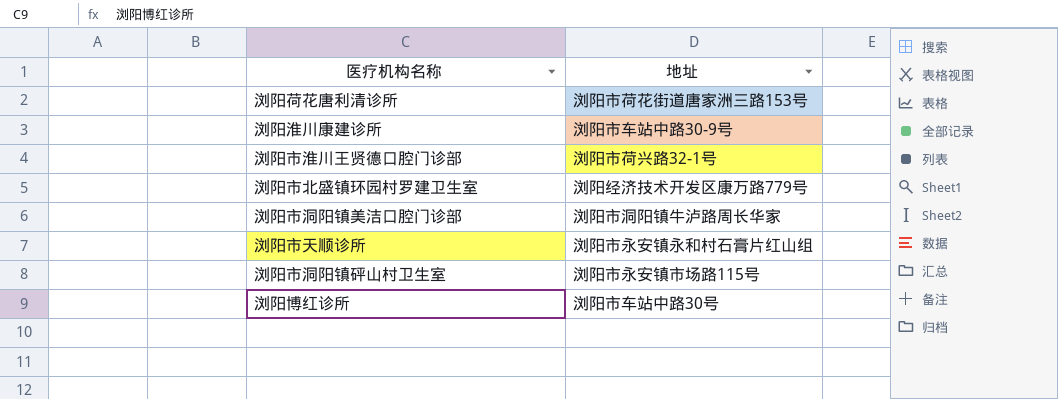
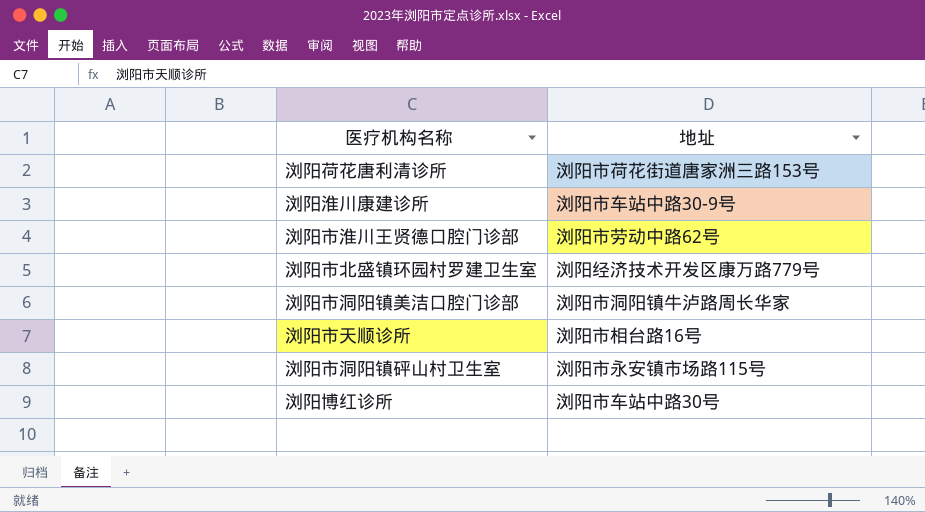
浏阳市淮川王贤德口腔门诊部 | 地址: 浏阳市荷兴路32-1号 -> 浏阳市劳动中路62号
浏阳市天顺诊所 | 地址: 浏阳市永安镇永和村石膏片红山组 -> 浏阳市相台路16号

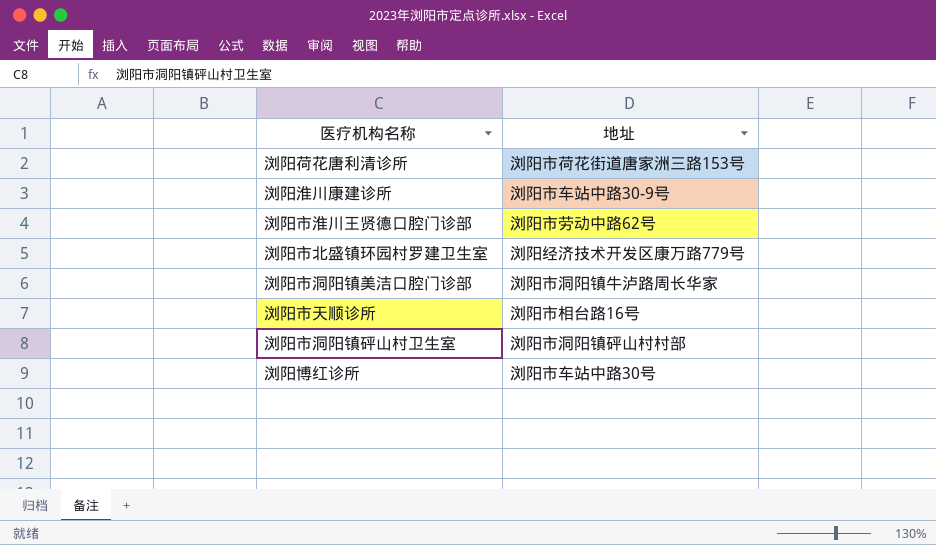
浏阳市洞阳镇砰山村卫生室 | 地址: 浏阳市永安镇市场路115号 -> 浏阳市洞阳镇砰山村村部

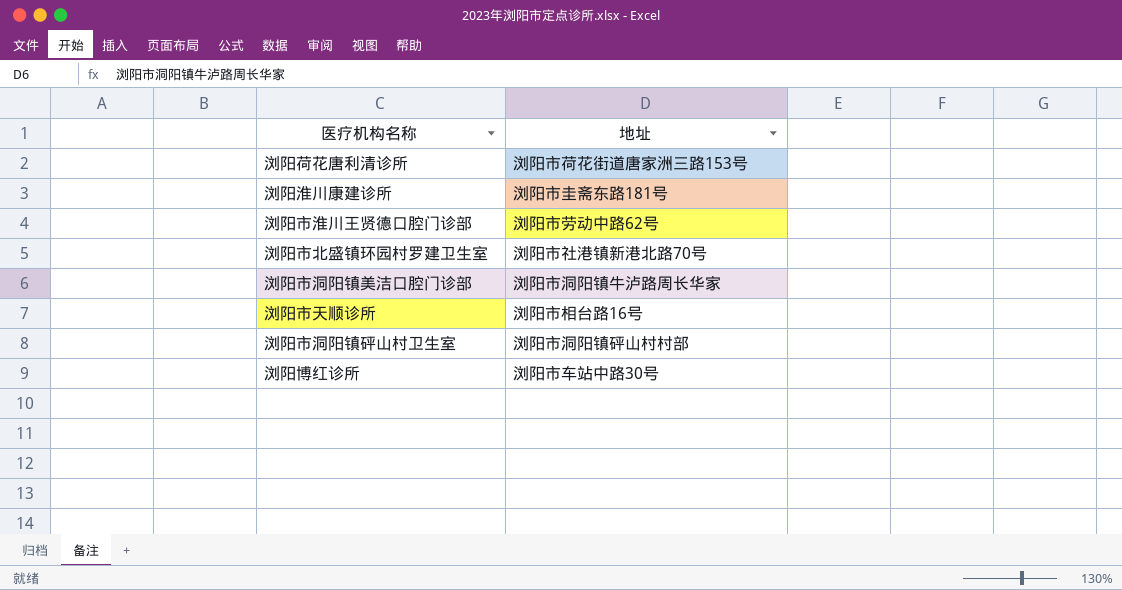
浏阳淮川康建诊所 | 地址: 浏阳市车站中路30-9号 -> 浏阳市圭斋东路181号
浏阳市北盛镇环园村罗建卫生室 | 地址: 浏阳经济技术开发区康万路779号 -> 浏阳市社港镇新港北路70号

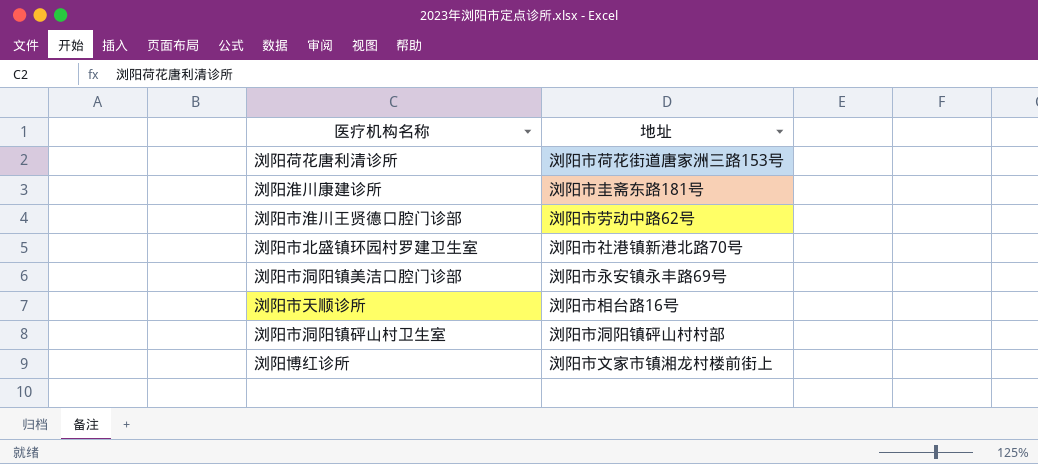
浏阳市洞阳镇美洁口腔门诊部 | 地址: 浏阳市洞阳镇牛泸路周长华家 -> 浏阳市永安镇永丰路69号
浏阳博红诊所 | 地址: 浏阳市车站中路30号 -> 浏阳市文家市镇湘龙村楼前街上

